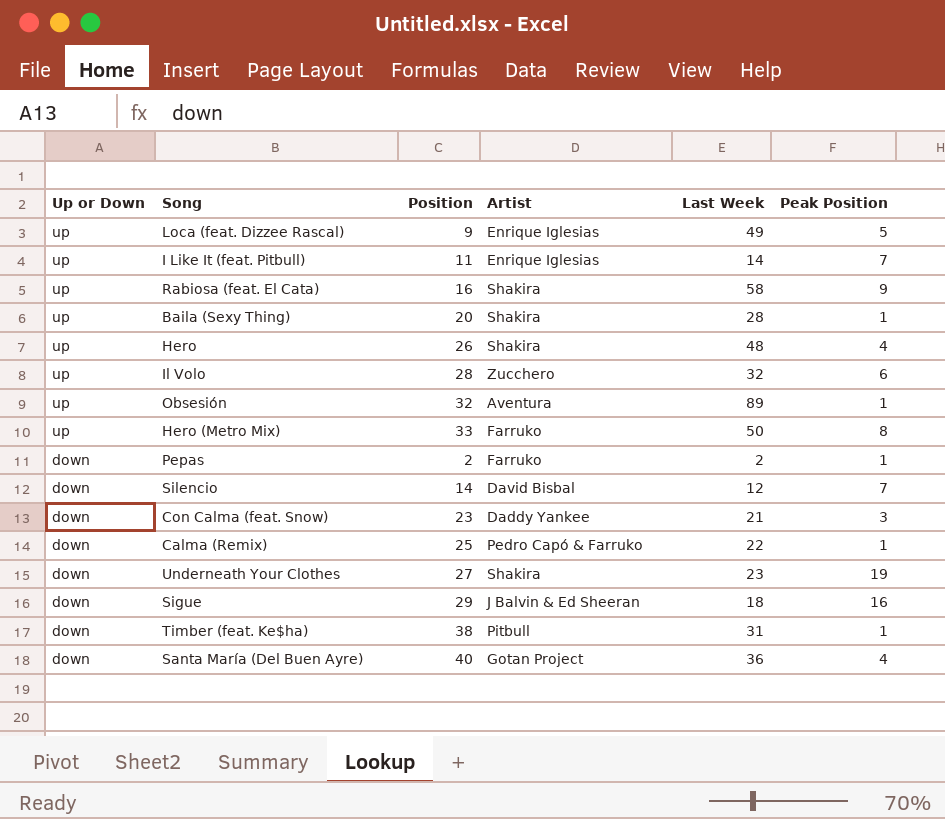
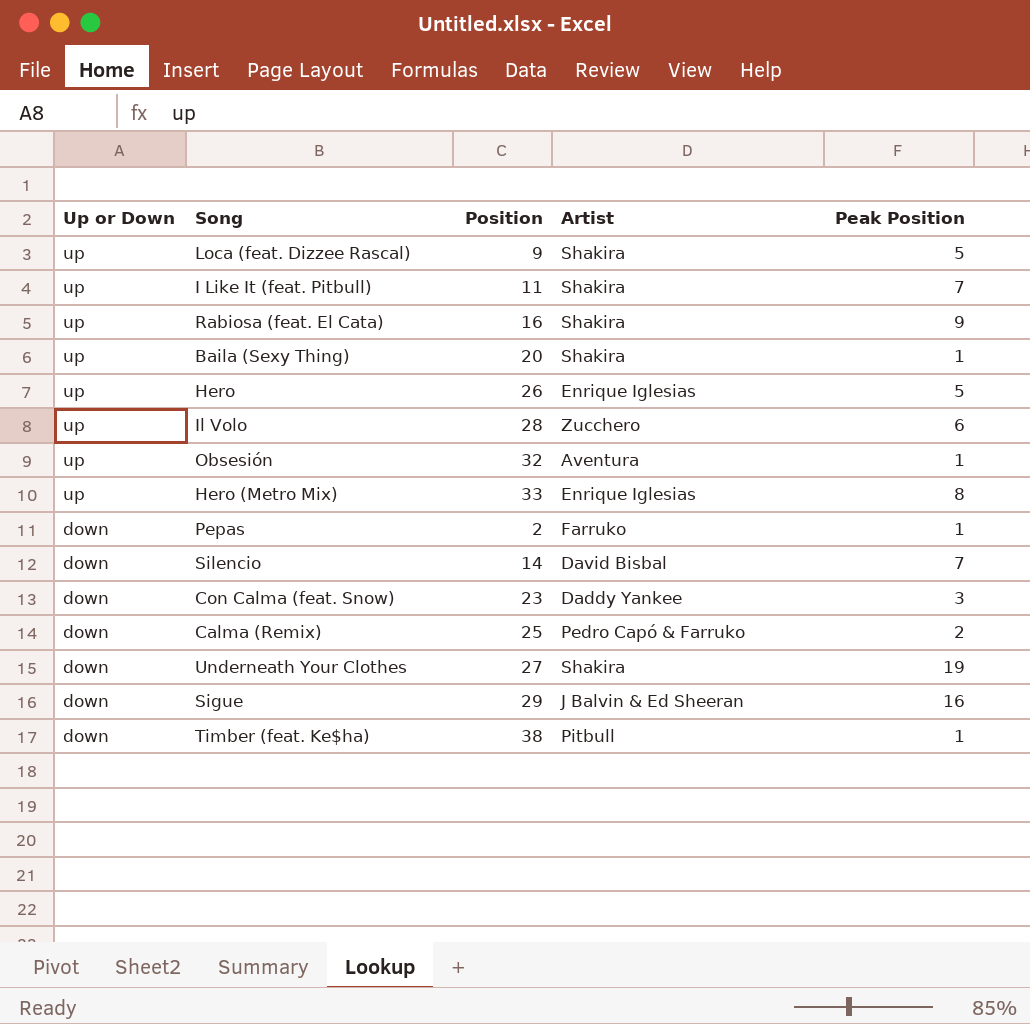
column Last Week | position: 5 -> none
row Santa María (Del Buen Ayre): down | 40 | Gotan Project | 36 | 4 -> none
Loca (feat. Dizzee Rascal) | Artist: Enrique Iglesias -> Shakira
I Like It (feat. Pitbull) | Artist: Enrique Iglesias -> Shakira
Hero | Artist: Shakira -> Enrique Iglesias
Hero | Peak Position: 4 -> 5
Hero (Metro Mix) | Artist: Farruko -> Enrique Iglesias
Calma (Remix) | Peak Position: 1 -> 2

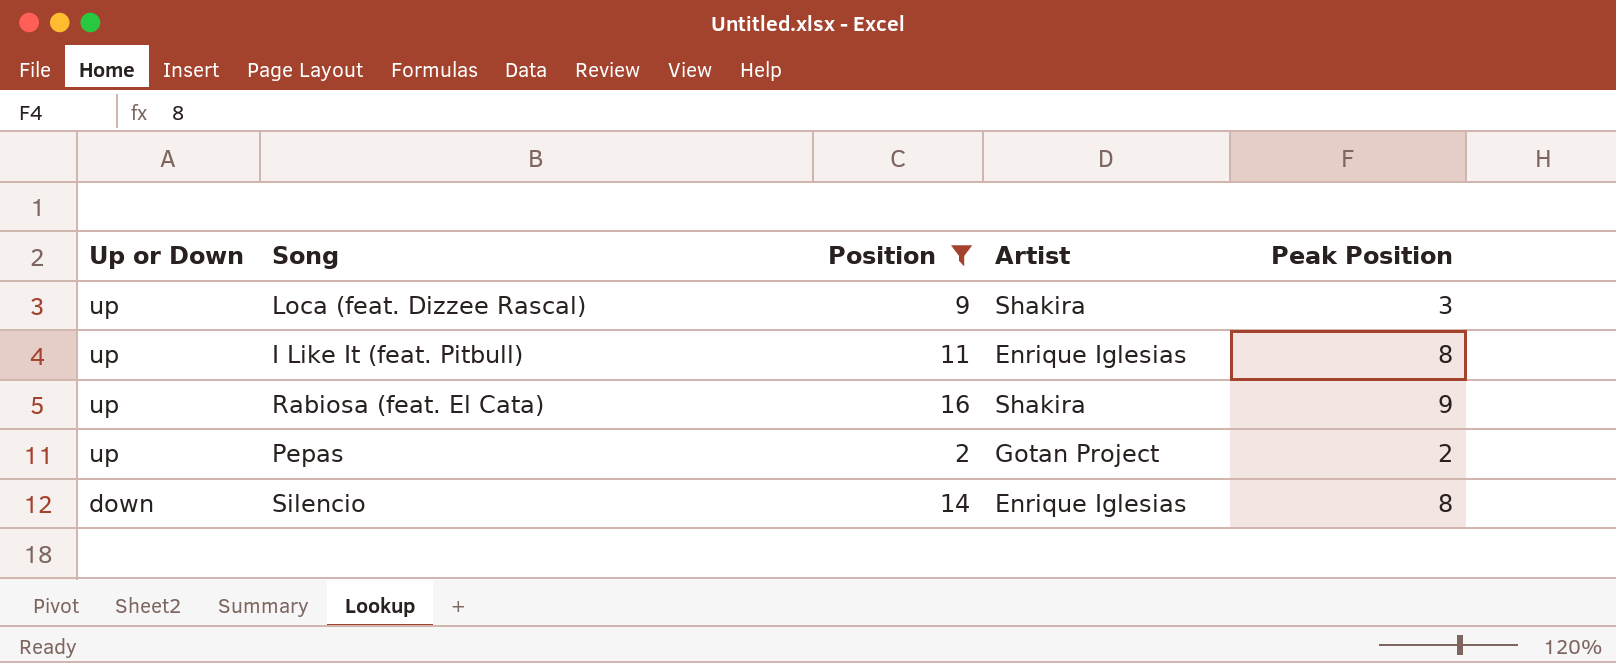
filter: none -> Position <= 16
Loca (feat. Dizzee Rascal) | Peak Position: 5 -> 3
I Like It (feat. Pitbull) | Artist: Shakira -> Enrique Iglesias
I Like It (feat. Pitbull) | Peak Position: 7 -> 8
Pepas | Up or Down: down -> up
Pepas | Artist: Farruko -> Gotan Project
Pepas | Peak Position: 1 -> 2
Silencio | Artist: David Bisbal -> Enrique Iglesias
Silencio | Peak Position: 7 -> 8

